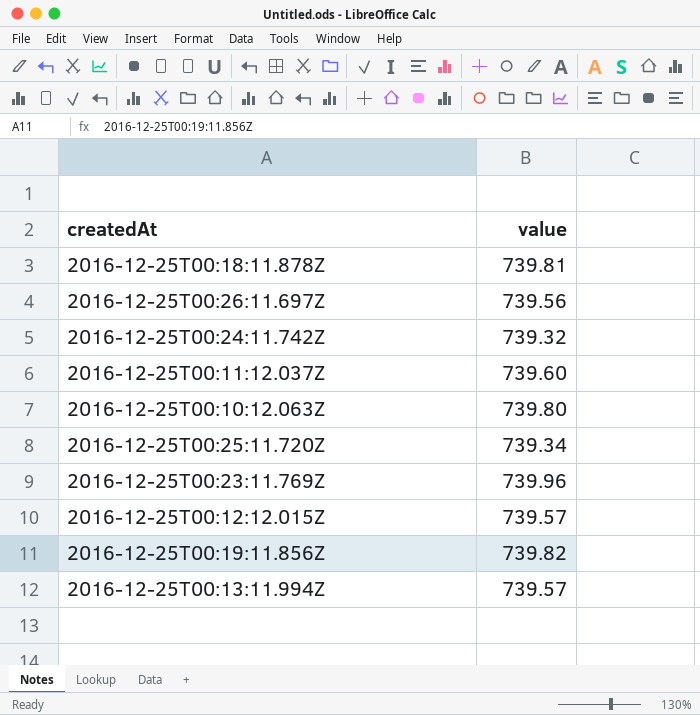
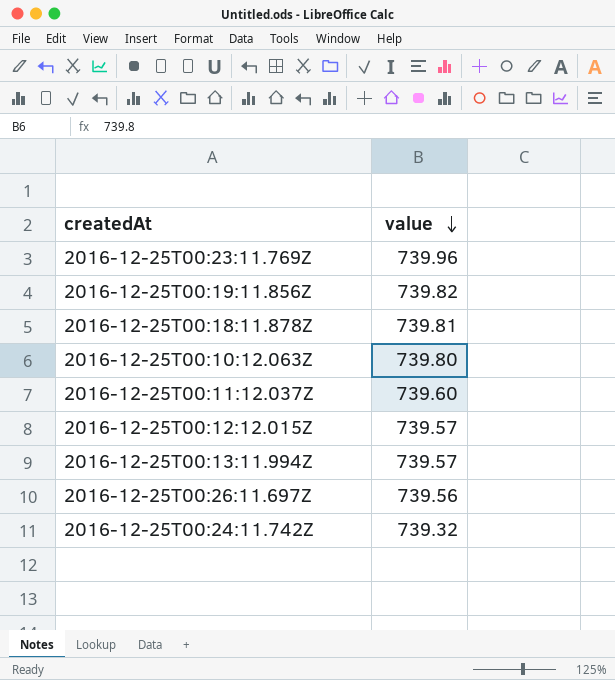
row order: none -> value descending
row 2016-12-25T00:25:11.720Z: 739.34 -> none

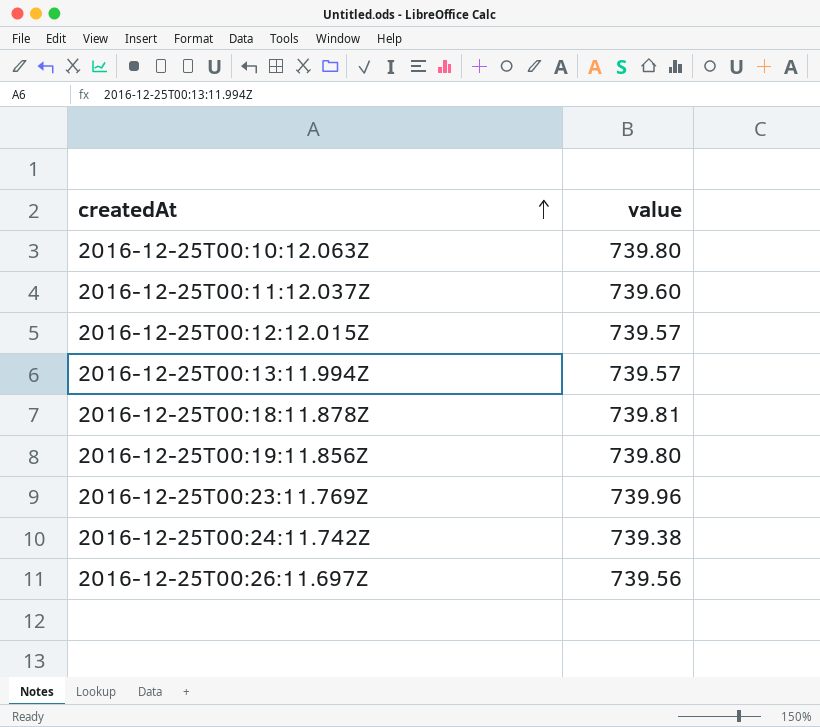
row order: value descending -> createdAt ascending
2016-12-25T00:19:11.856Z | value: 739.82 -> 739.80
2016-12-25T00:24:11.742Z | value: 739.32 -> 739.38

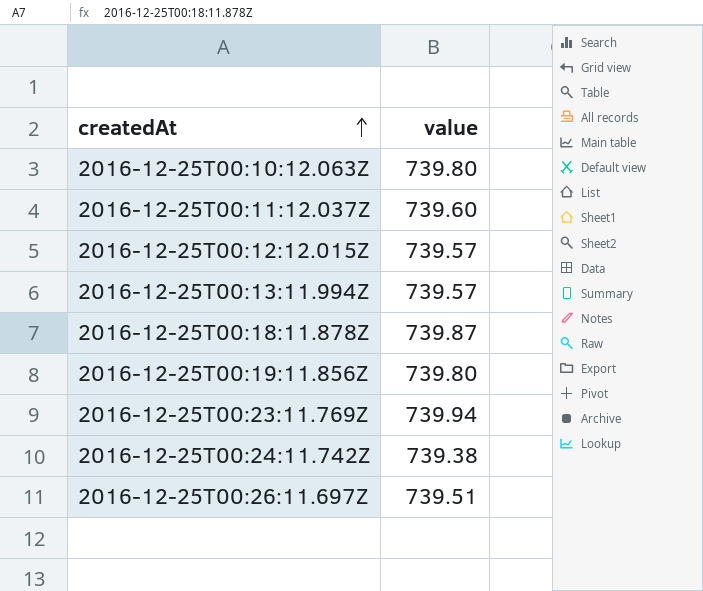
2016-12-25T00:18:11.878Z | value: 739.81 -> 739.87
2016-12-25T00:23:11.769Z | value: 739.96 -> 739.94
2016-12-25T00:26:11.697Z | value: 739.56 -> 739.51

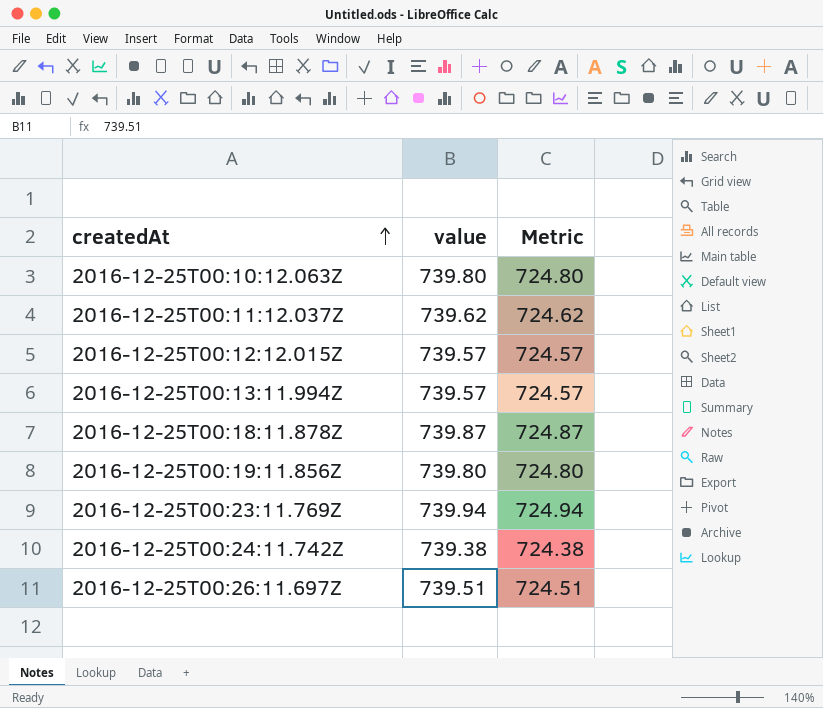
column Metric | formula: none -> [value] - 15
2016-12-25T00:11:12.037Z | value: 739.60 -> 739.62

